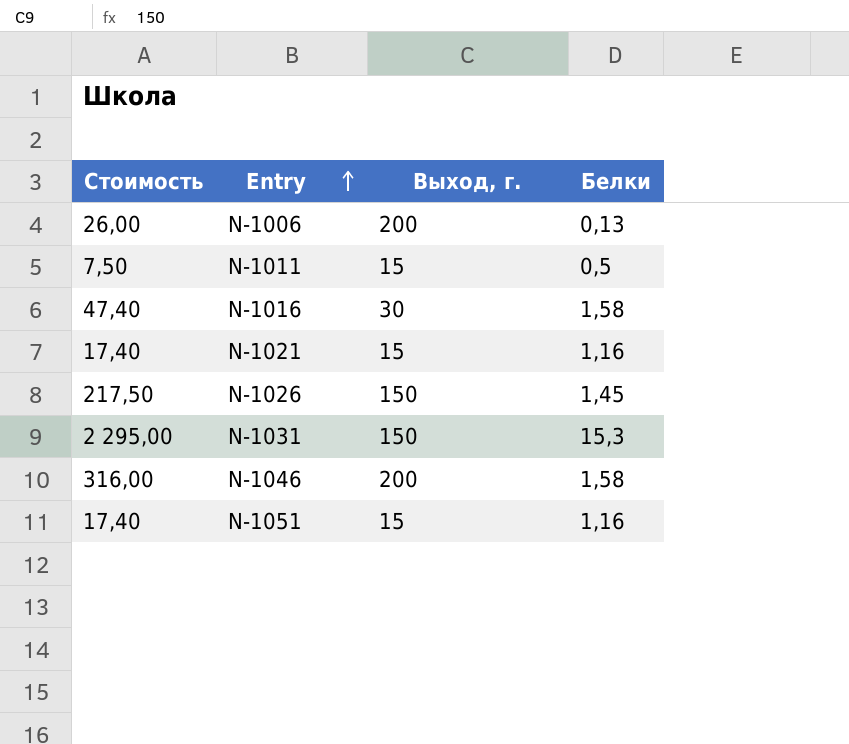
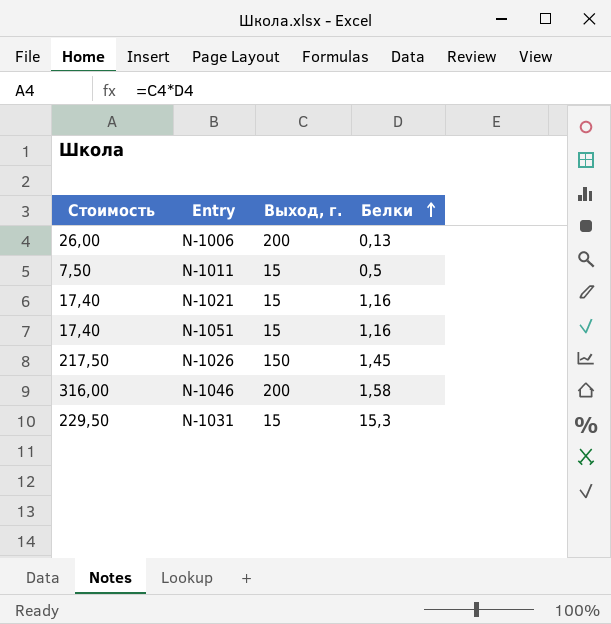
row order: Entry ascending -> Белки ascending
row N-1016: 47,40 | 30 | 1,58 -> none
N-1031 | Стоимость: 2 295,00 -> 229,50
N-1031 | Выход, г.: 150 -> 15

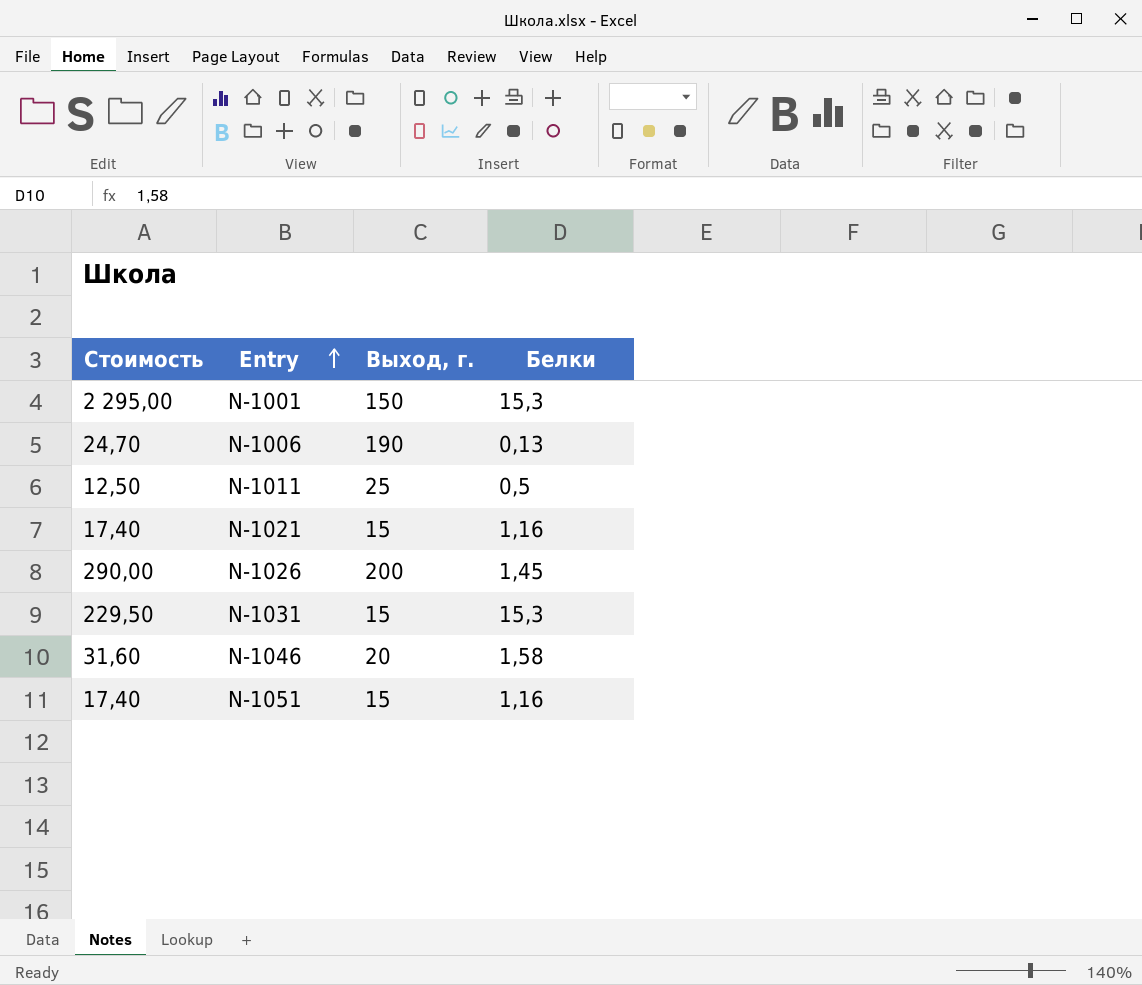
row order: Белки ascending -> Entry ascending
row N-1001: none -> 2 295,00 | 150 | 15,3
N-1006 | Стоимость: 26,00 -> 24,70
N-1006 | Выход, г.: 200 -> 190
N-1011 | Стоимость: 7,50 -> 12,50
N-1011 | Выход, г.: 15 -> 25
N-1026 | Стоимость: 217,50 -> 290,00
N-1026 | Выход, г.: 150 -> 200
N-1046 | Стоимость: 316,00 -> 31,60
N-1046 | Выход, г.: 200 -> 20

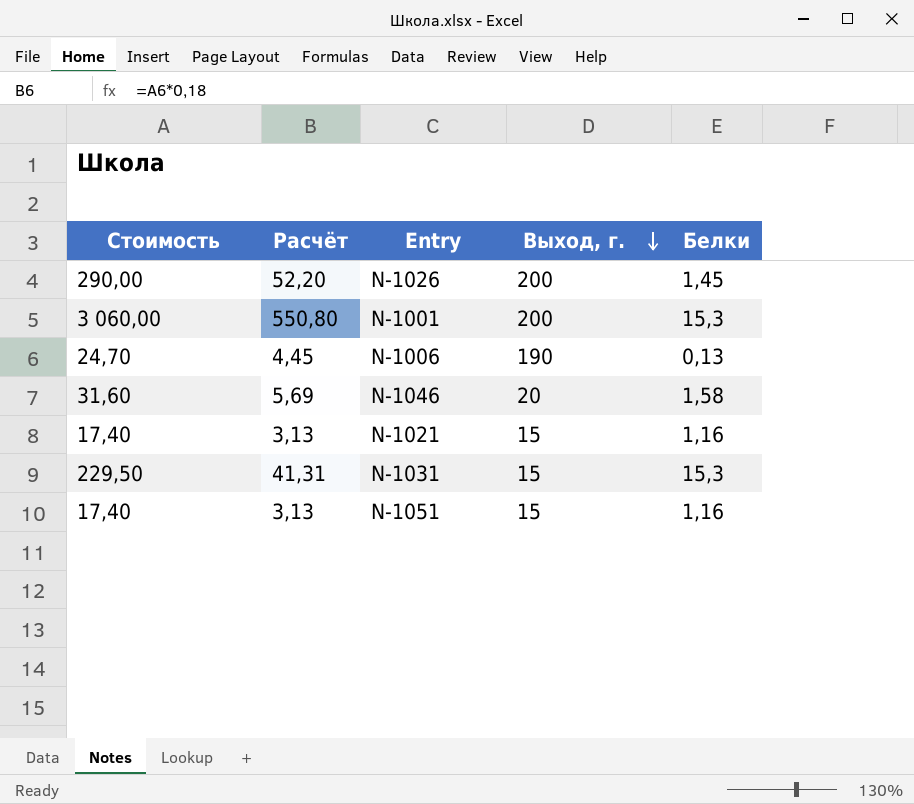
row order: Entry ascending -> Выход, г. descending
column Расчёт | formula: none -> [Стоимость] * 0,18
row N-1011: 12,50 | 25 | 0,5 -> none
N-1001 | Стоимость: 2 295,00 -> 3 060,00
N-1001 | Выход, г.: 150 -> 200

